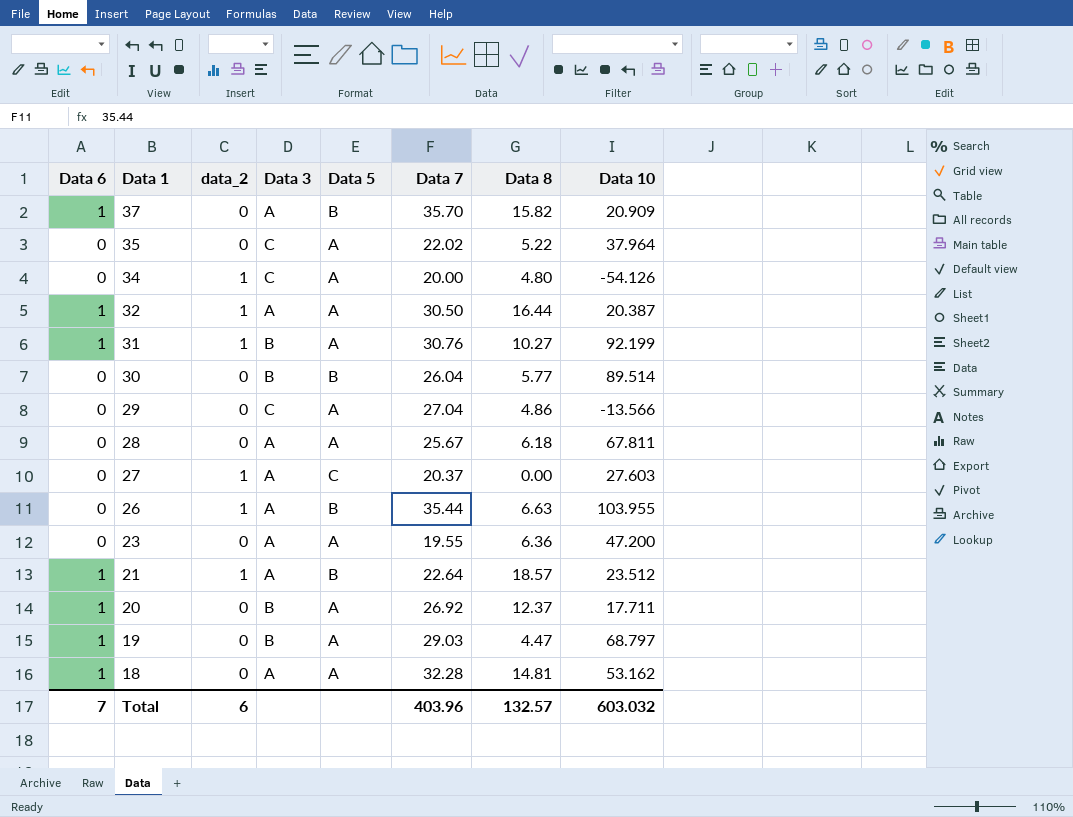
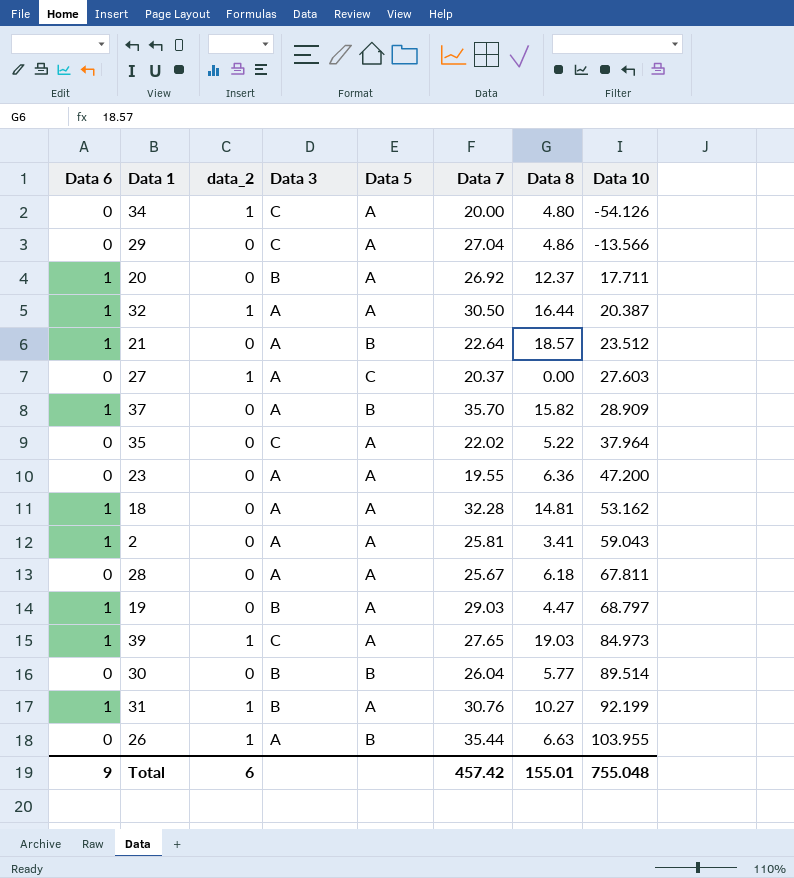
row order: Data 1 descending -> Data 10 ascending
21 | data_2: 1 -> 0
37 | Data 10: 20.909 -> 28.909
row 2: none -> 1 | 0 | A | A | 25.81 | 3.41 | 59.043
row 39: none -> 1 | 1 | C | A | 27.65 | 19.03 | 84.973
Total | Data 6: 7 -> 9
Total | Data 7: 403.96 -> 457.42
Total | Data 8: 132.57 -> 155.01
Total | Data 10: 603.032 -> 755.048

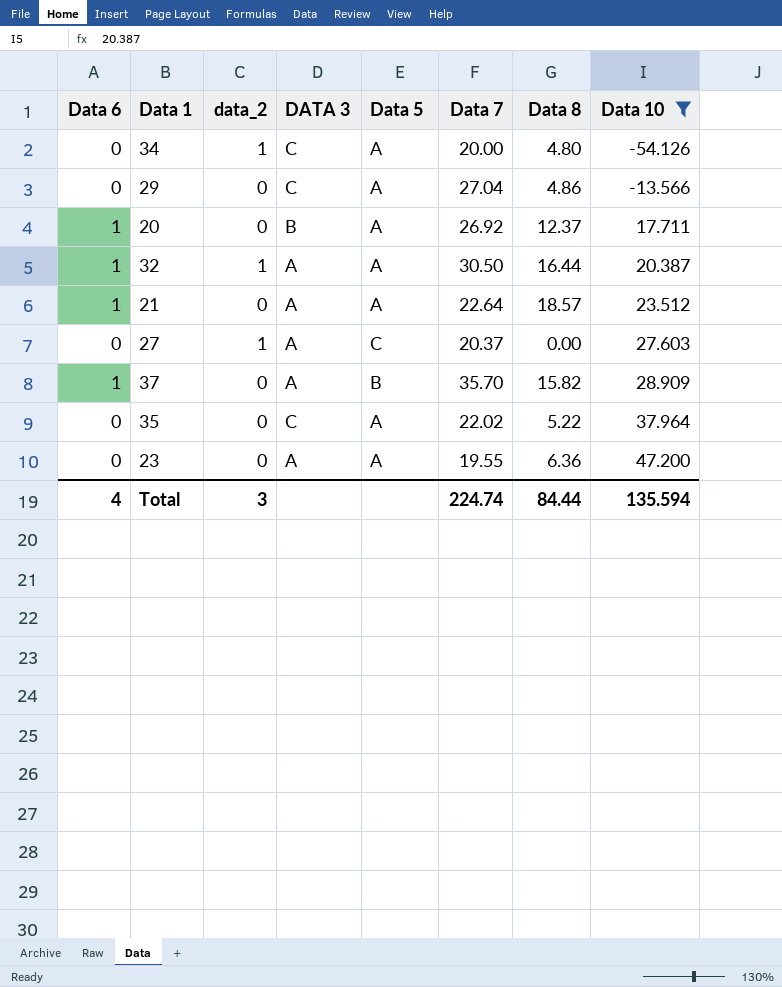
filter: none -> Data 10 <= 47.200
column name: Data 3 -> DATA 3
21 | Data 5: B -> A
Total | Data 6: 9 -> 4
Total | data_2: 6 -> 3
Total | Data 7: 457.42 -> 224.74
Total | Data 8: 155.01 -> 84.44
Total | Data 10: 755.048 -> 135.594

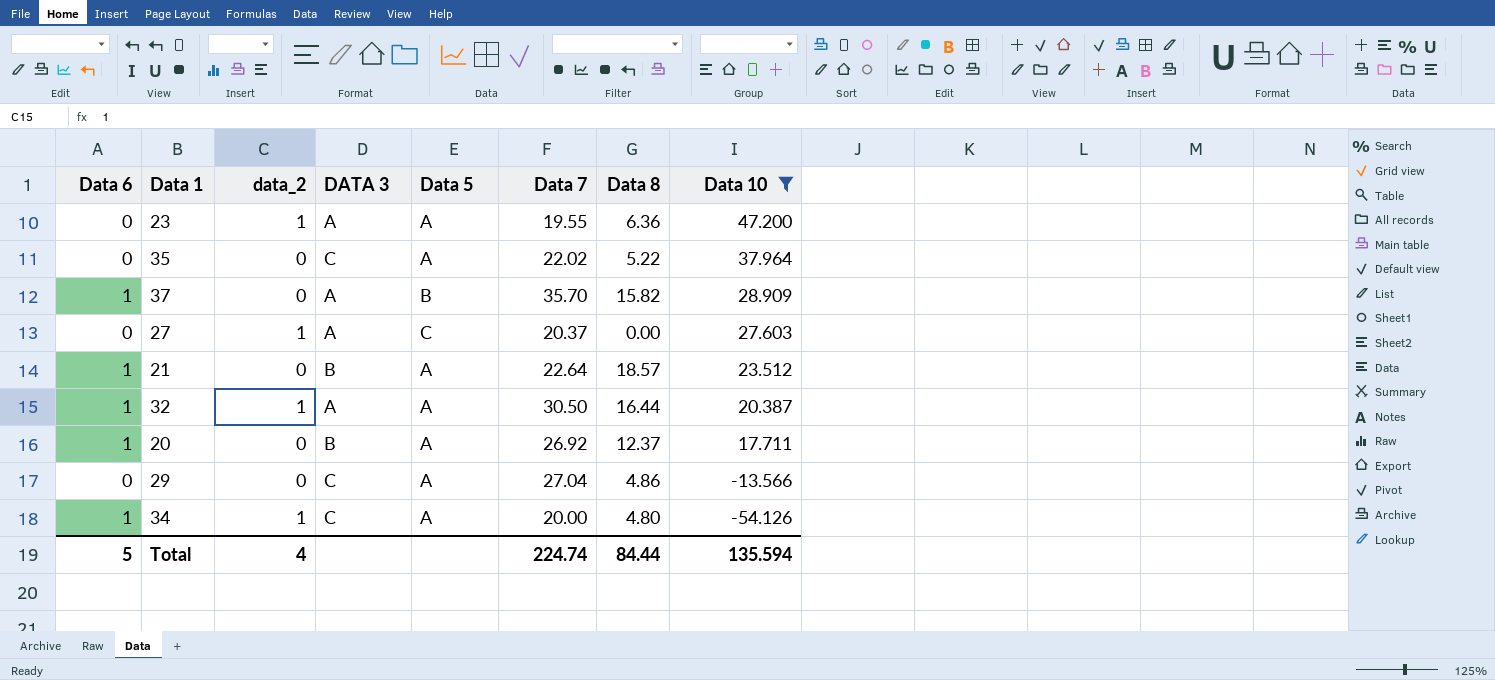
row order: Data 10 ascending -> Data 10 descending
23 | data_2: 0 -> 1
21 | DATA 3: A -> B
34 | Data 6: 0 -> 1
Total | Data 6: 4 -> 5
Total | data_2: 3 -> 4

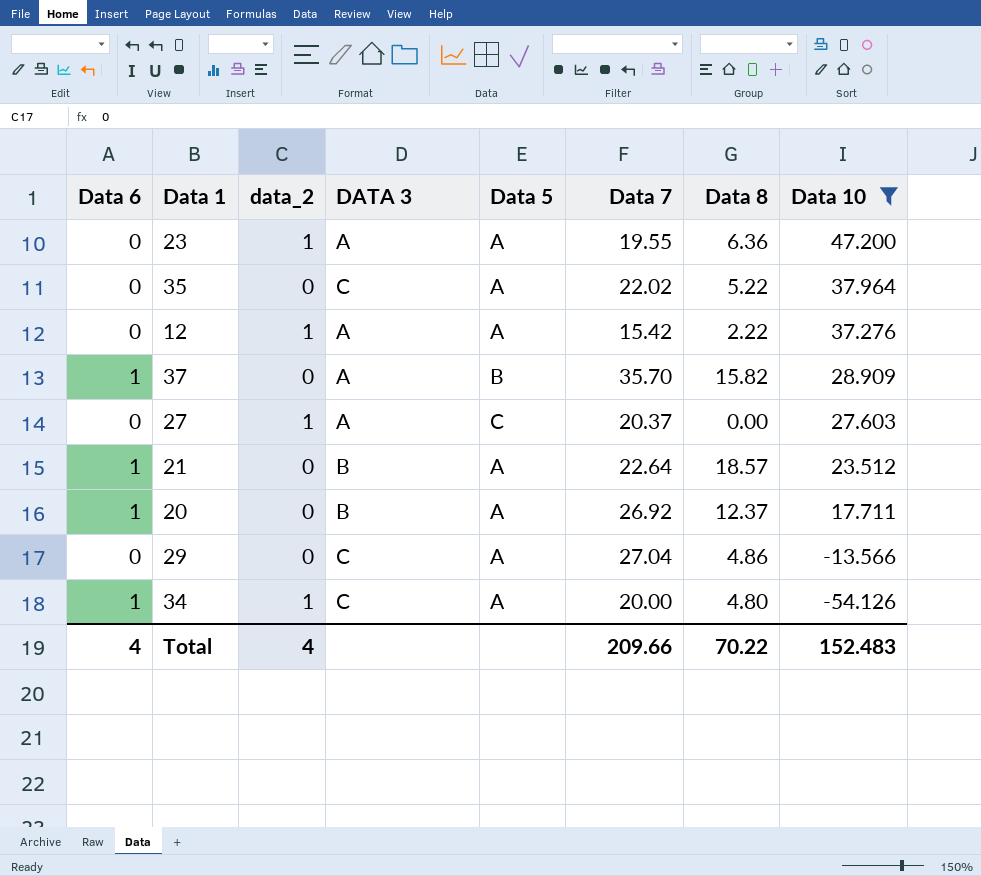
row 32: 1 | 1 | A | A | 30.50 | 16.44 | 20.387 -> none
row 12: none -> 0 | 1 | A | A | 15.42 | 2.22 | 37.276
Total | Data 6: 5 -> 4
Total | Data 7: 224.74 -> 209.66
Total | Data 8: 84.44 -> 70.22
Total | Data 10: 135.594 -> 152.483

